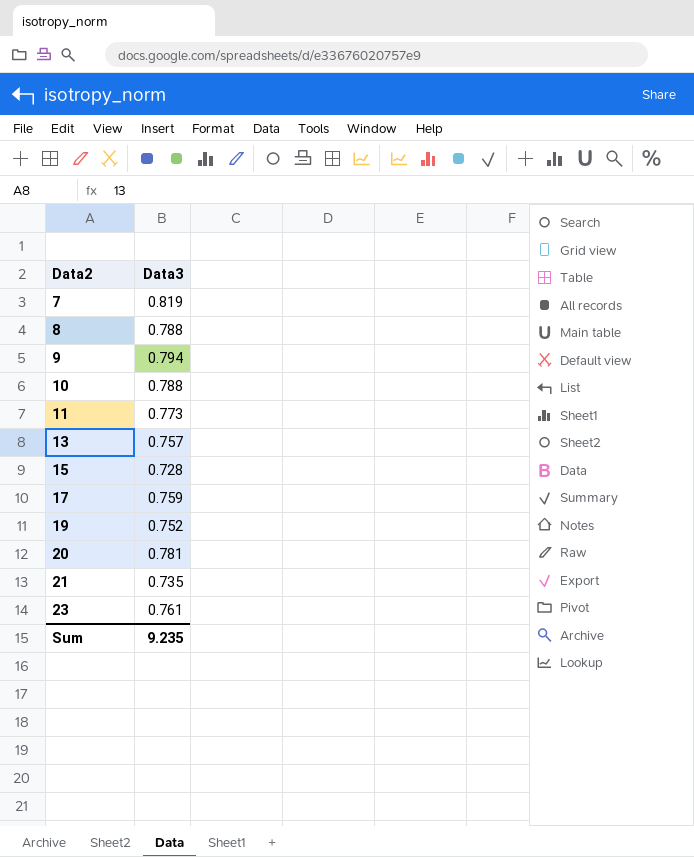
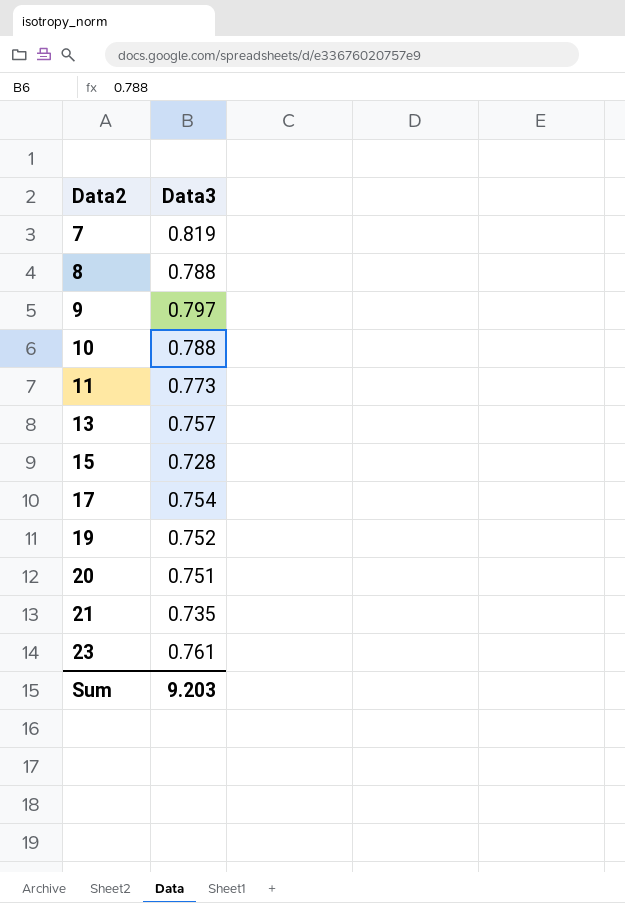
9 | Data3: 0.794 -> 0.797
17 | Data3: 0.759 -> 0.754
20 | Data3: 0.781 -> 0.751
Sum | Data3: 9.235 -> 9.203

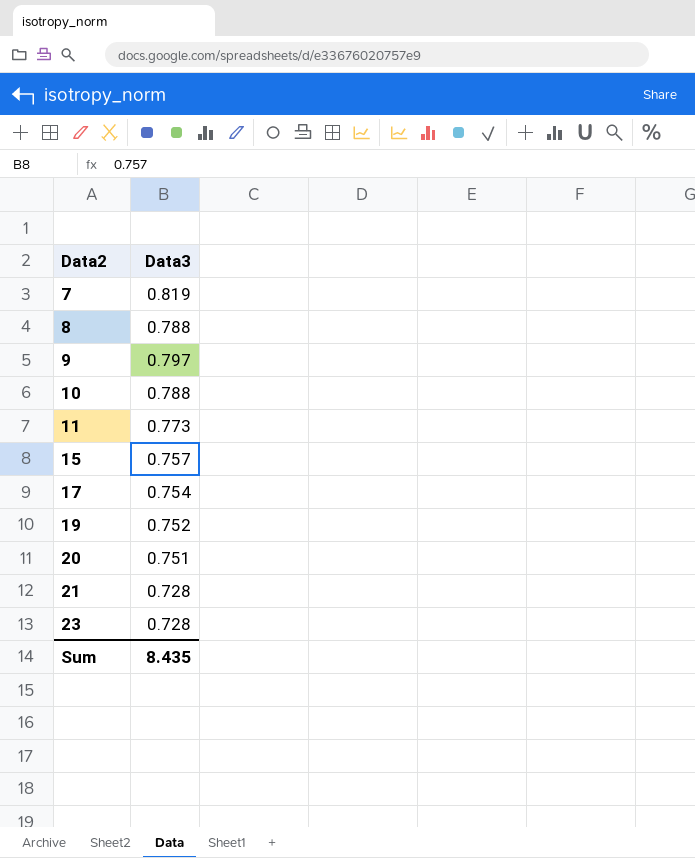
row 13: 0.757 -> none
15 | Data3: 0.728 -> 0.757
21 | Data3: 0.735 -> 0.728
23 | Data3: 0.761 -> 0.728
Sum | Data3: 9.203 -> 8.435

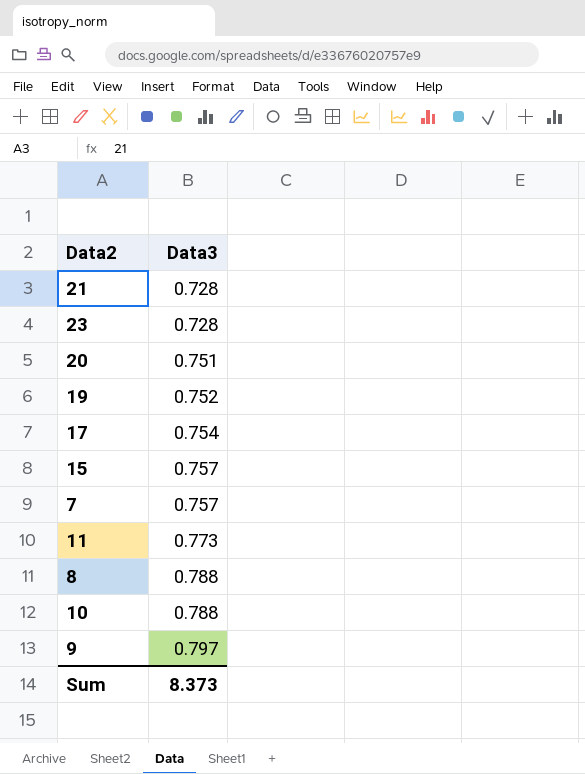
row order: Data2 ascending -> Data3 ascending
7 | Data3: 0.819 -> 0.757
Sum | Data3: 8.435 -> 8.373

